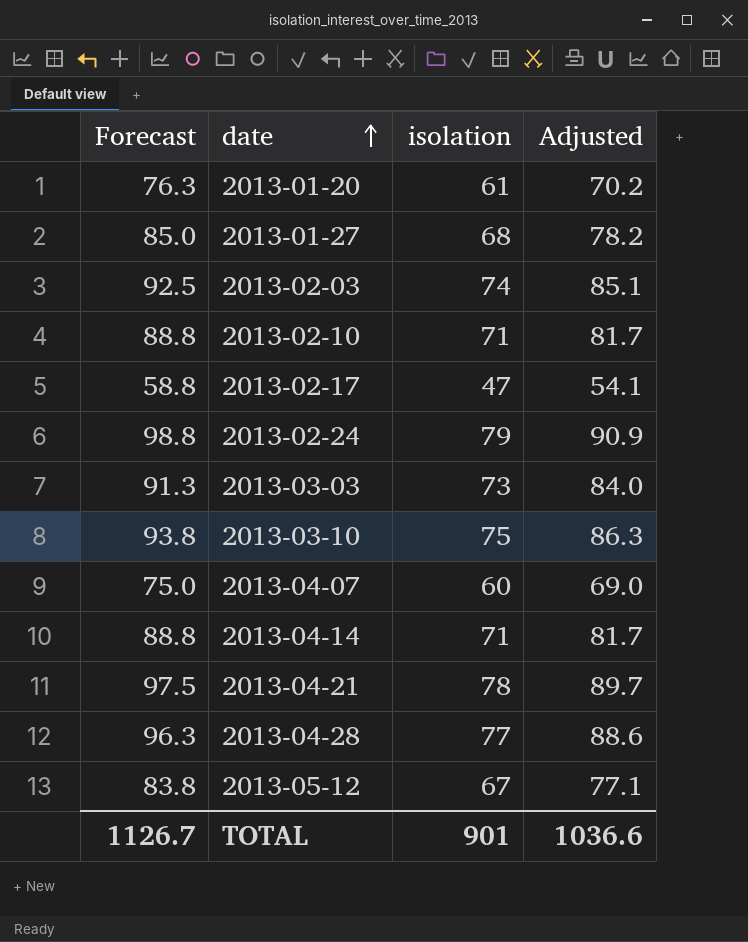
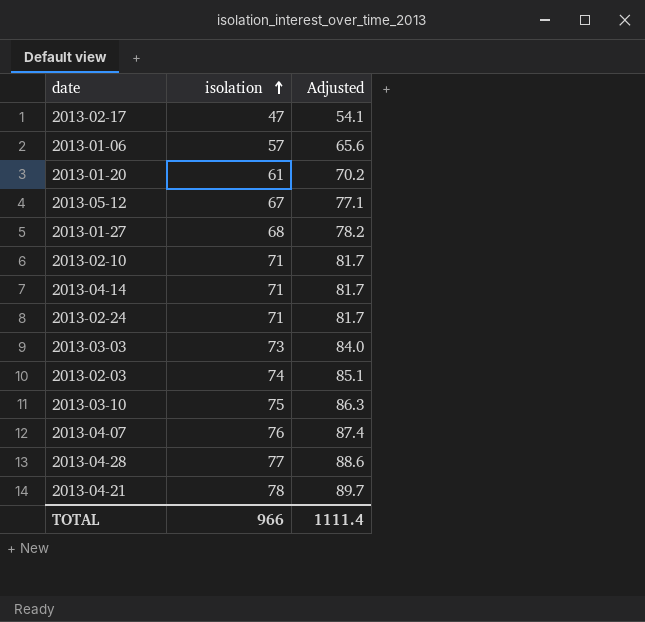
row order: date ascending -> isolation ascending
column Forecast | formula: [isolation] * 1.25 -> none
row 2013-01-06: none -> 57 | 65.6
2013-02-24 | isolation: 79 -> 71
2013-02-24 | Adjusted: 90.9 -> 81.7
2013-04-07 | isolation: 60 -> 76
2013-04-07 | Adjusted: 69.0 -> 87.4
TOTAL | isolation: 901 -> 966
TOTAL | Adjusted: 1036.6 -> 1111.4

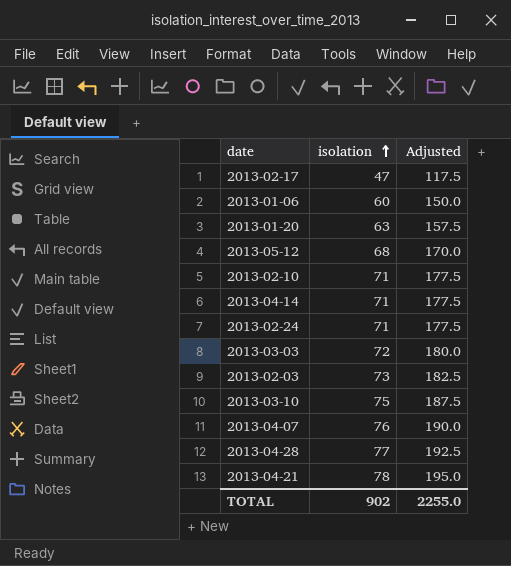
column Adjusted | formula: [isolation] * 1.15 -> [isolation] * 2.5
row 2013-01-27: 68 | 78.2 -> none
2013-01-06 | isolation: 57 -> 60
2013-01-20 | isolation: 61 -> 63
2013-05-12 | isolation: 67 -> 68
2013-03-03 | isolation: 73 -> 72
2013-02-03 | isolation: 74 -> 73
TOTAL | isolation: 966 -> 902
TOTAL | Adjusted: 1111.4 -> 2255.0

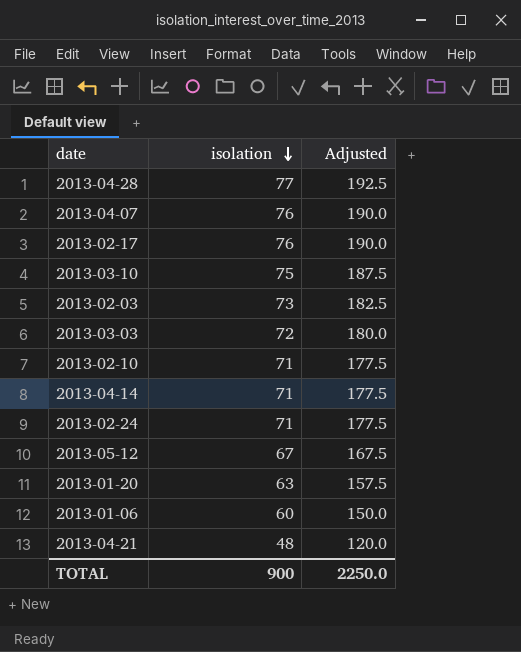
row order: isolation ascending -> isolation descending
2013-02-17 | isolation: 47 -> 76
2013-02-17 | Adjusted: 117.5 -> 190.0
2013-05-12 | isolation: 68 -> 67
2013-05-12 | Adjusted: 170.0 -> 167.5
2013-04-21 | isolation: 78 -> 48
2013-04-21 | Adjusted: 195.0 -> 120.0
TOTAL | isolation: 902 -> 900
TOTAL | Adjusted: 2255.0 -> 2250.0

